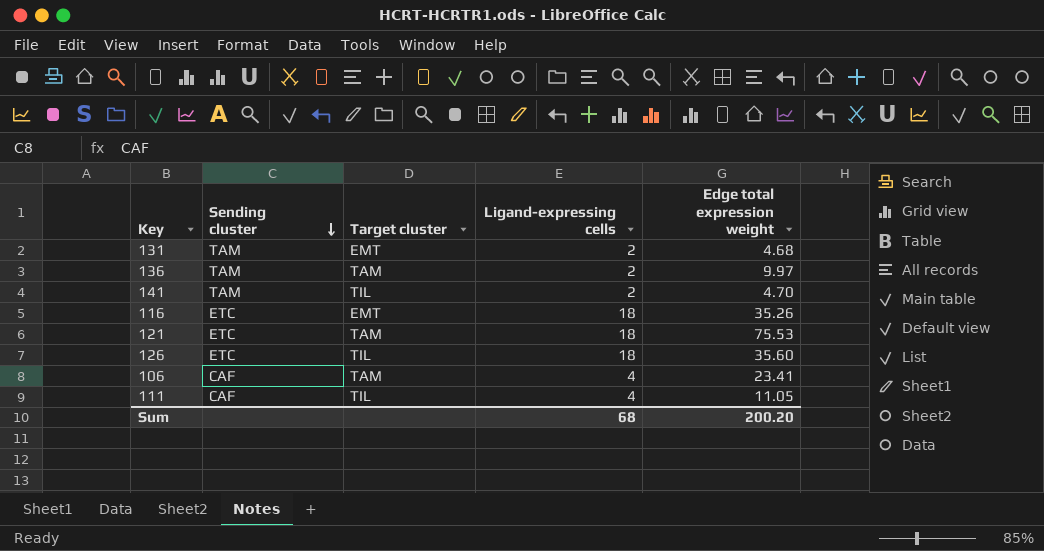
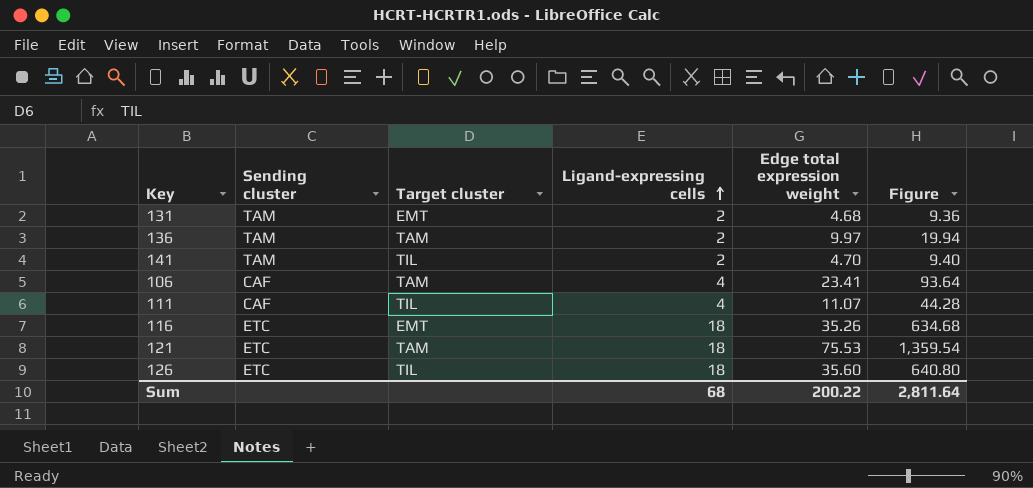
row order: Sending cluster descending -> Ligand-expressing cells ascending
column Figure | formula: none -> [Ligand-expressing cells] * [Edge total expression weight]
111 | Edge total expression weight: 11.05 -> 11.07
Sum | Edge total expression weight: 200.20 -> 200.22

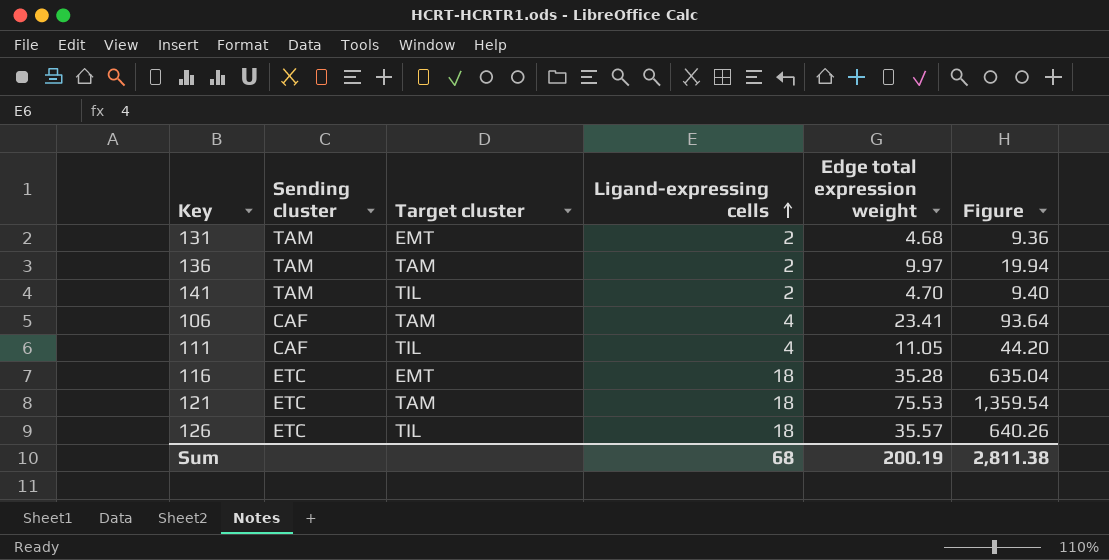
111 | Edge total expression weight: 11.07 -> 11.05
111 | Figure: 44.28 -> 44.20
116 | Edge total expression weight: 35.26 -> 35.28
116 | Figure: 634.68 -> 635.04
126 | Edge total expression weight: 35.60 -> 35.57
126 | Figure: 640.80 -> 640.26
Sum | Edge total expression weight: 200.22 -> 200.19
Sum | Figure: 2,811.64 -> 2,811.38

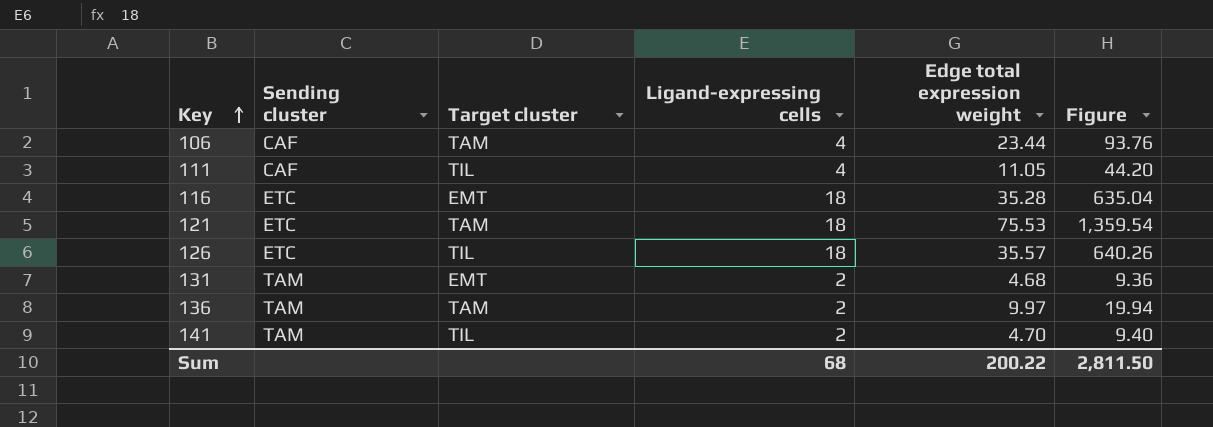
row order: Ligand-expressing cells ascending -> Key ascending
106 | Edge total expression weight: 23.41 -> 23.44
106 | Figure: 93.64 -> 93.76
Sum | Edge total expression weight: 200.19 -> 200.22
Sum | Figure: 2,811.38 -> 2,811.50

